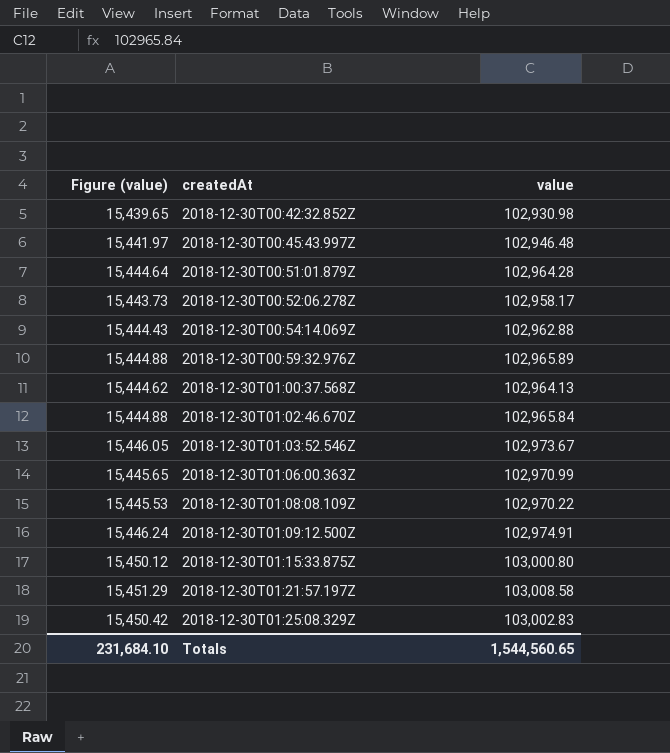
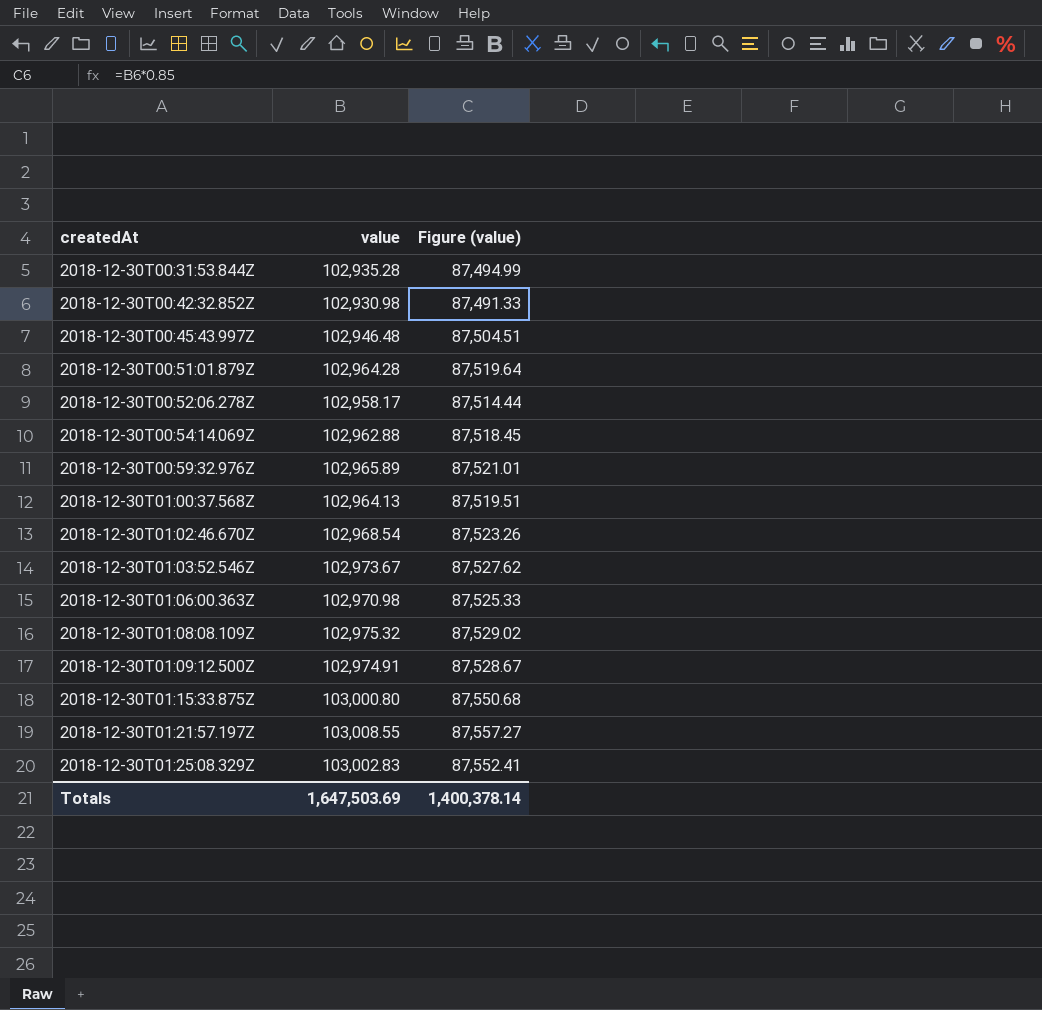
column Figure (value) | formula: [value] * 0.15 -> [value] * 0.85
column Figure (value) | position: 1 -> 3
row 2018-12-30T00:31:53.844Z: none -> 102,935.28 | 87,494.99
2018-12-30T01:02:46.670Z | value: 102,965.84 -> 102,968.54
2018-12-30T01:06:00.363Z | value: 102,970.99 -> 102,970.98
2018-12-30T01:08:08.109Z | value: 102,970.22 -> 102,975.32
2018-12-30T01:21:57.197Z | value: 103,008.58 -> 103,008.55
Totals | value: 1,544,560.65 -> 1,647,503.69
Totals | Figure (value): 231,684.10 -> 1,400,378.14

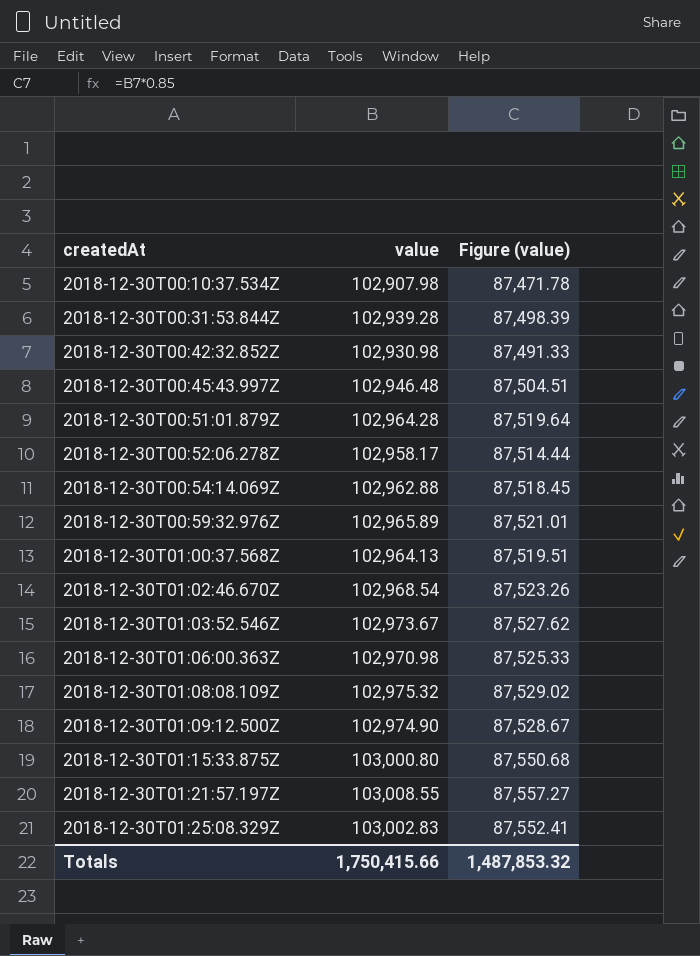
row 2018-12-30T00:10:37.534Z: none -> 102,907.98 | 87,471.78
2018-12-30T00:31:53.844Z | value: 102,935.28 -> 102,939.28
2018-12-30T00:31:53.844Z | Figure (value): 87,494.99 -> 87,498.39
2018-12-30T01:09:12.500Z | value: 102,974.91 -> 102,974.90
Totals | value: 1,647,503.69 -> 1,750,415.66
Totals | Figure (value): 1,400,378.14 -> 1,487,853.32

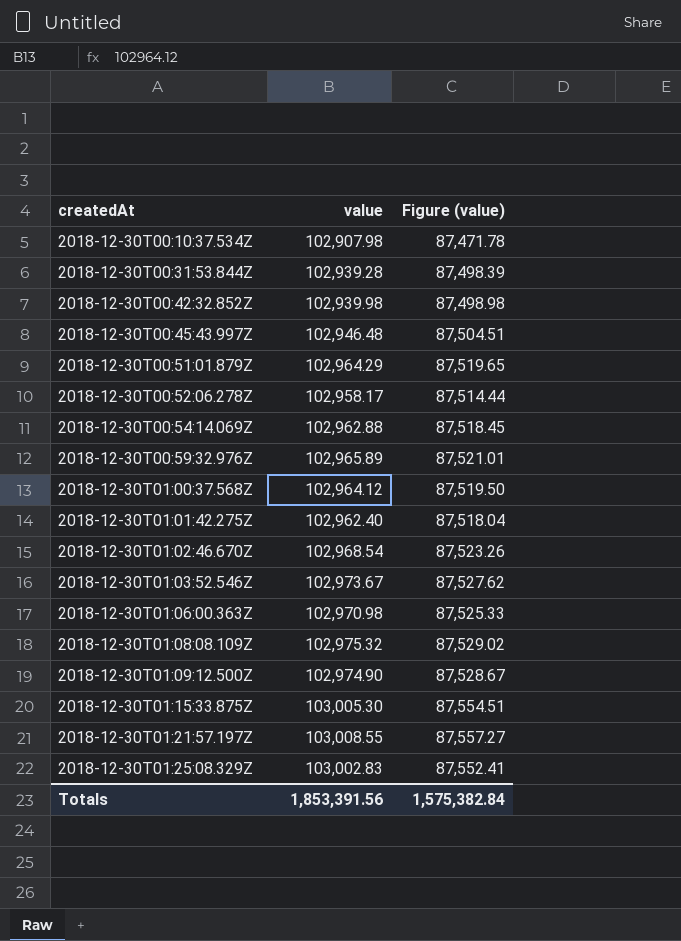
2018-12-30T00:42:32.852Z | value: 102,930.98 -> 102,939.98
2018-12-30T00:42:32.852Z | Figure (value): 87,491.33 -> 87,498.98
2018-12-30T00:51:01.879Z | value: 102,964.28 -> 102,964.29
2018-12-30T00:51:01.879Z | Figure (value): 87,519.64 -> 87,519.65
2018-12-30T01:00:37.568Z | value: 102,964.13 -> 102,964.12
2018-12-30T01:00:37.568Z | Figure (value): 87,519.51 -> 87,519.50
row 2018-12-30T01:01:42.275Z: none -> 102,962.40 | 87,518.04
2018-12-30T01:15:33.875Z | value: 103,000.80 -> 103,005.30
2018-12-30T01:15:33.875Z | Figure (value): 87,550.68 -> 87,554.51
Totals | value: 1,750,415.66 -> 1,853,391.56
Totals | Figure (value): 1,487,853.32 -> 1,575,382.84

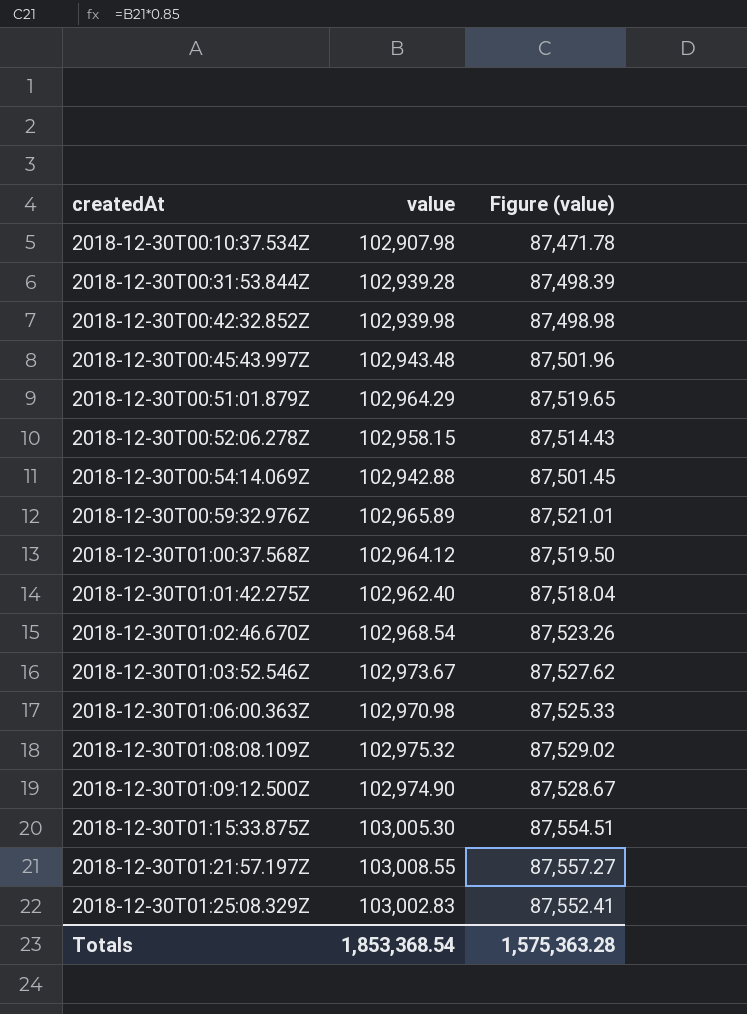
2018-12-30T00:45:43.997Z | value: 102,946.48 -> 102,943.48
2018-12-30T00:45:43.997Z | Figure (value): 87,504.51 -> 87,501.96
2018-12-30T00:52:06.278Z | value: 102,958.17 -> 102,958.15
2018-12-30T00:52:06.278Z | Figure (value): 87,514.44 -> 87,514.43
2018-12-30T00:54:14.069Z | value: 102,962.88 -> 102,942.88
2018-12-30T00:54:14.069Z | Figure (value): 87,518.45 -> 87,501.45
Totals | value: 1,853,391.56 -> 1,853,368.54
Totals | Figure (value): 1,575,382.84 -> 1,575,363.28

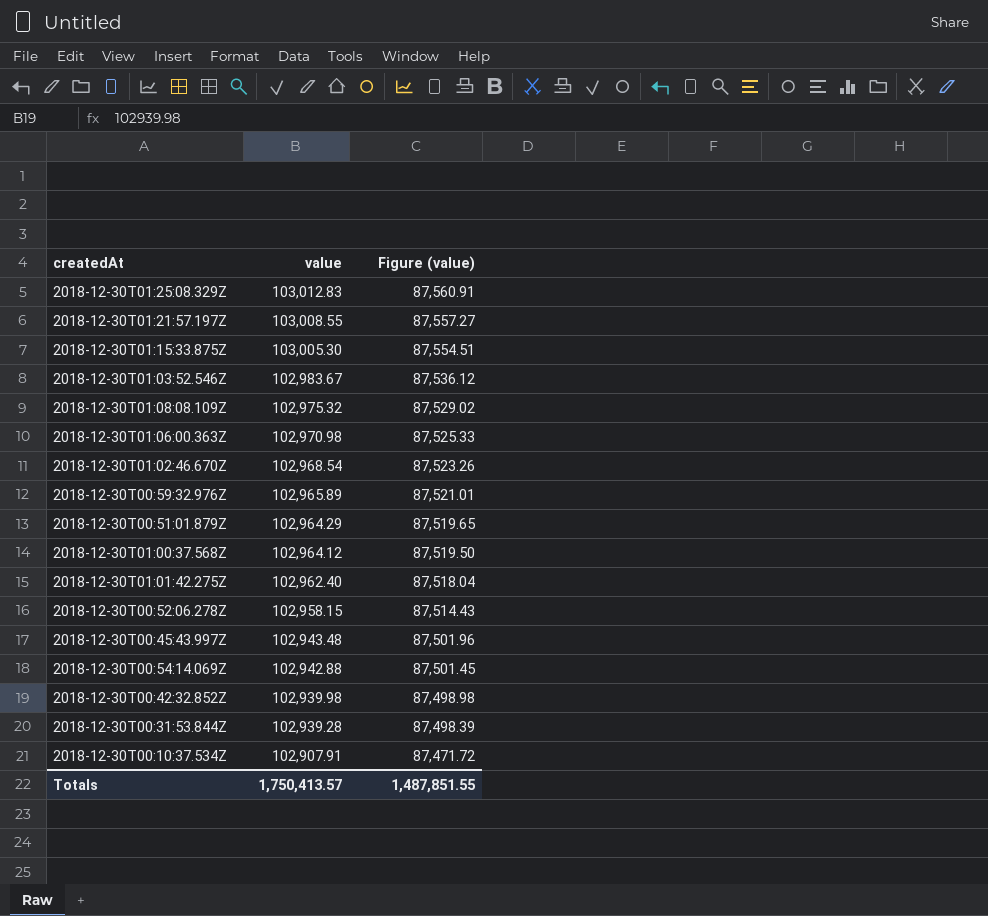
row order: createdAt ascending -> value descending
row 2018-12-30T01:09:12.500Z: 102,974.90 | 87,528.67 -> none
2018-12-30T01:25:08.329Z | value: 103,002.83 -> 103,012.83
2018-12-30T01:25:08.329Z | Figure (value): 87,552.41 -> 87,560.91
2018-12-30T01:03:52.546Z | value: 102,973.67 -> 102,983.67
2018-12-30T01:03:52.546Z | Figure (value): 87,527.62 -> 87,536.12
2018-12-30T00:10:37.534Z | value: 102,907.98 -> 102,907.91
2018-12-30T00:10:37.534Z | Figure (value): 87,471.78 -> 87,471.72
Totals | value: 1,853,368.54 -> 1,750,413.57
Totals | Figure (value): 1,575,363.28 -> 1,487,851.55

